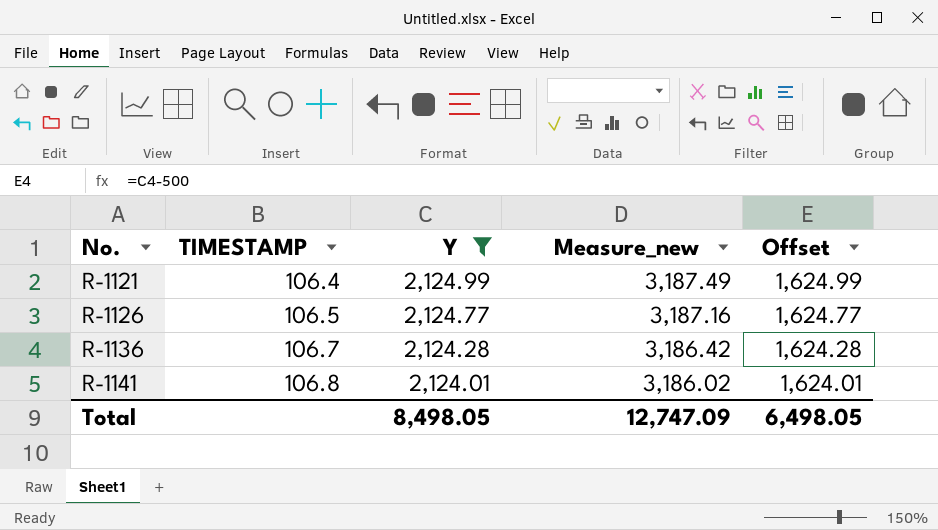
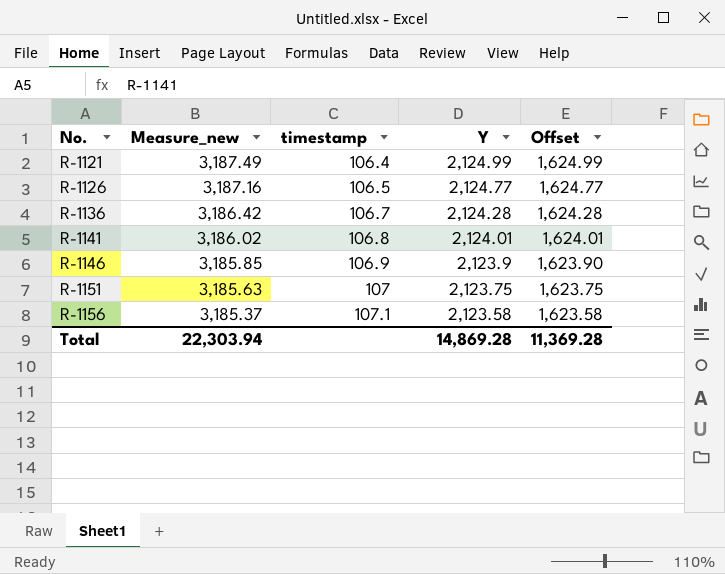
filter: Y >= 2,124.01 -> none
column Measure_new | position: 4 -> 2
column name: TIMESTAMP -> timestamp
Total | Measure_new: 12,747.09 -> 22,303.94
Total | Y: 8,498.05 -> 14,869.28
Total | Offset: 6,498.05 -> 11,369.28

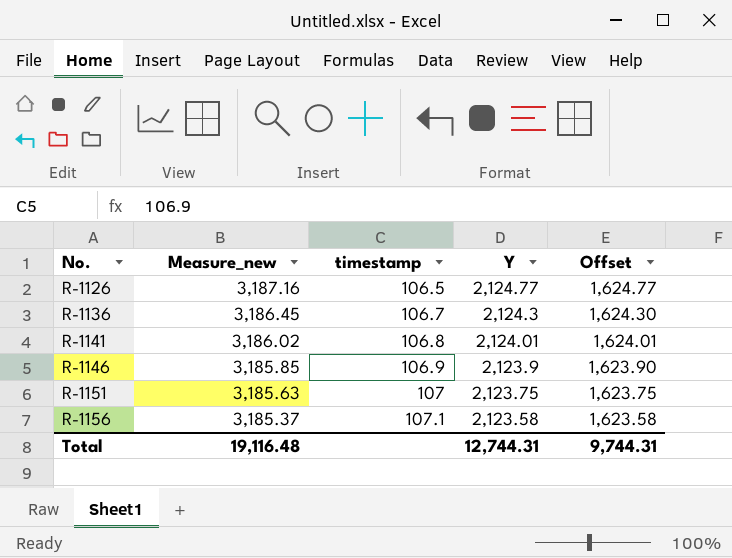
row R-1121: 3,187.49 | 106.4 | 2,124.99 | 1,624.99 -> none
R-1136 | Measure_new: 3,186.42 -> 3,186.45
R-1136 | Y: 2,124.28 -> 2,124.3
R-1136 | Offset: 1,624.28 -> 1,624.30
Total | Measure_new: 22,303.94 -> 19,116.48
Total | Y: 14,869.28 -> 12,744.31
Total | Offset: 11,369.28 -> 9,744.31

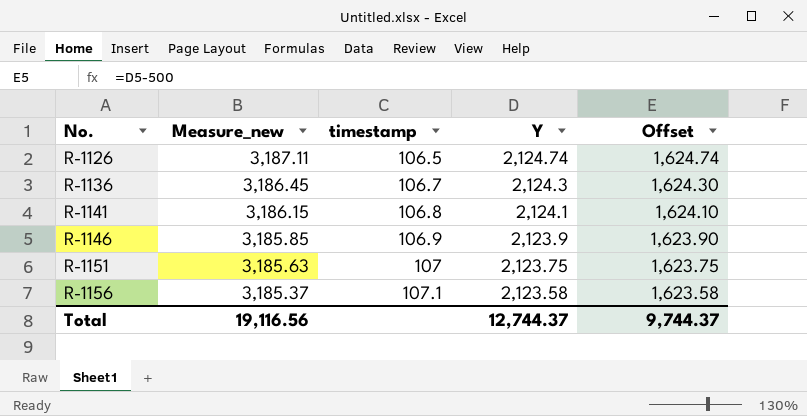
R-1126 | Measure_new: 3,187.16 -> 3,187.11
R-1126 | Y: 2,124.77 -> 2,124.74
R-1126 | Offset: 1,624.77 -> 1,624.74
R-1141 | Measure_new: 3,186.02 -> 3,186.15
R-1141 | Y: 2,124.01 -> 2,124.1
R-1141 | Offset: 1,624.01 -> 1,624.10
Total | Measure_new: 19,116.48 -> 19,116.56
Total | Y: 12,744.31 -> 12,744.37
Total | Offset: 9,744.31 -> 9,744.37

